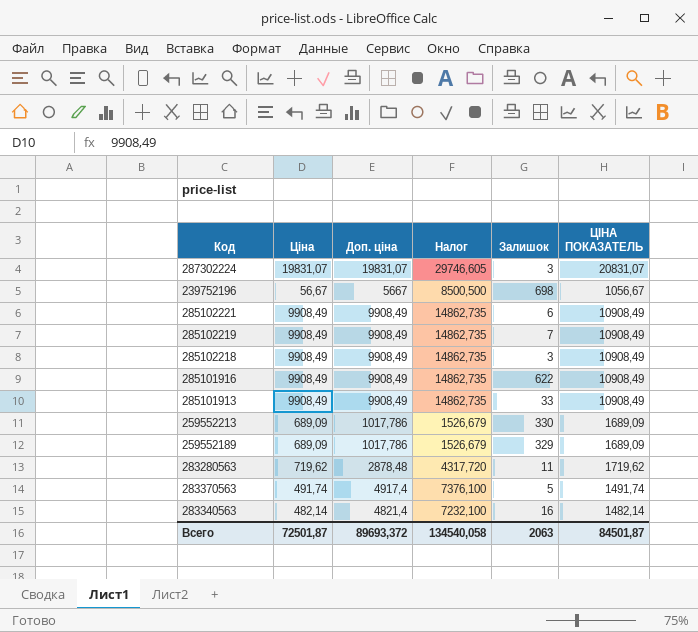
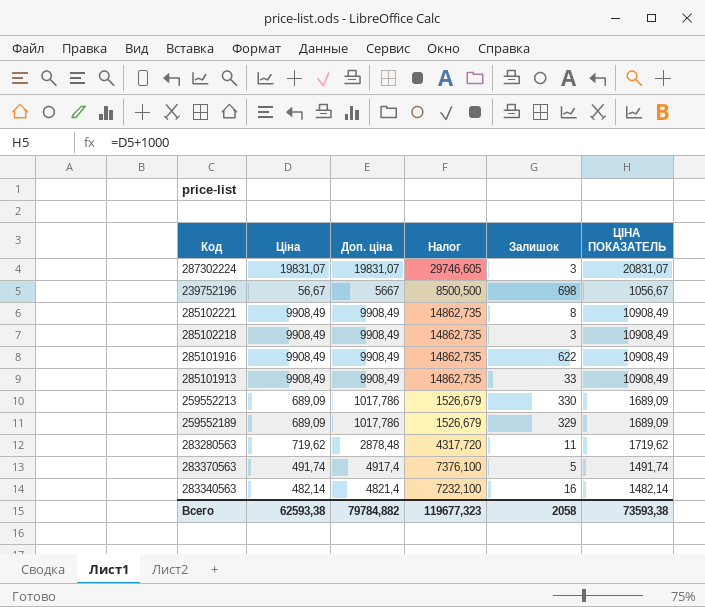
row 285102219: 9908,49 | 9908,49 | 14862,735 | 7 | 10908,49 -> none
285102221 | Залишок: 6 -> 8
Всего | Ціна: 72501,87 -> 62593,38
Всего | Доп. ціна: 89693,372 -> 79784,882
Всего | Налог: 134540,058 -> 119677,323
Всего | Залишок: 2063 -> 2058
Всего | ЦІНА ПОКАЗАТЕЛЬ: 84501,87 -> 73593,38

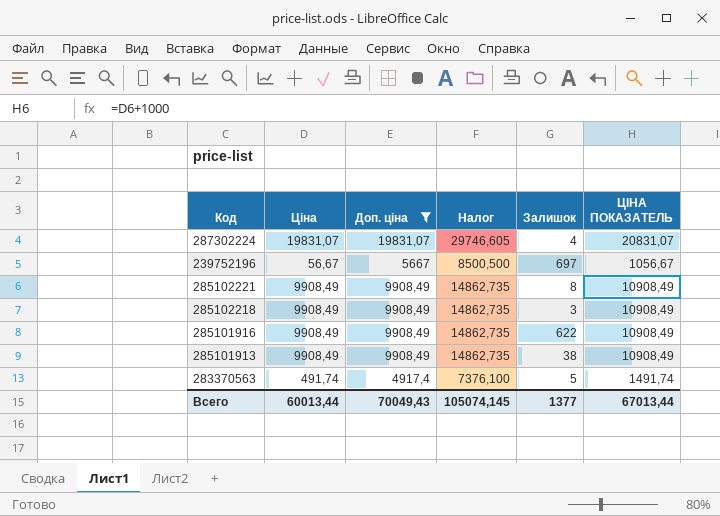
filter: none -> Доп. ціна >= 4917,4
287302224 | Залишок: 3 -> 4
239752196 | Залишок: 698 -> 697
285101913 | Залишок: 33 -> 38
Всего | Ціна: 62593,38 -> 60013,44
Всего | Доп. ціна: 79784,882 -> 70049,43
Всего | Налог: 119677,323 -> 105074,145
Всего | Залишок: 2058 -> 1377
Всего | ЦІНА ПОКАЗАТЕЛЬ: 73593,38 -> 67013,44

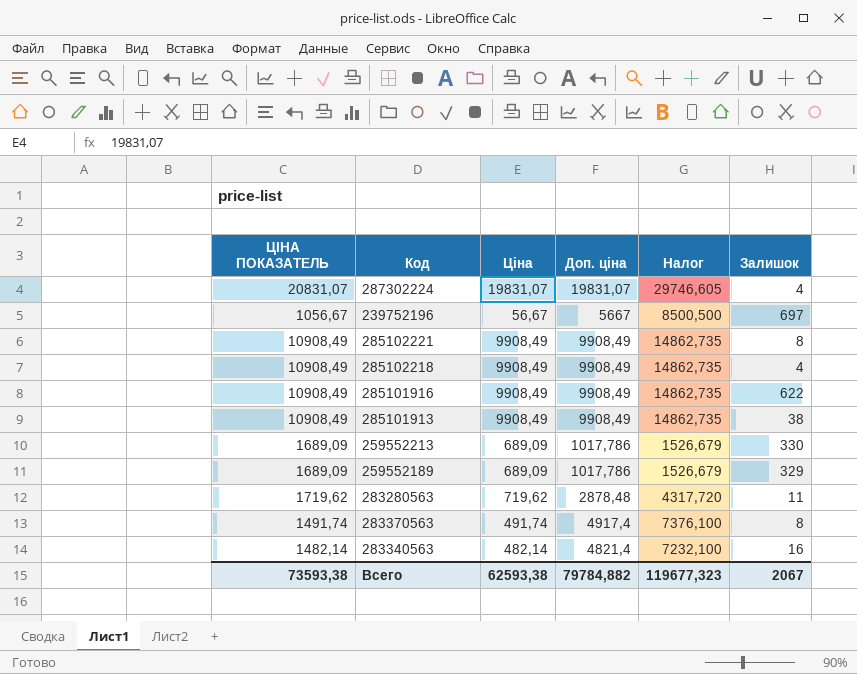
filter: Доп. ціна >= 4917,4 -> none
column ЦІНА ПОКАЗАТЕЛЬ | position: 6 -> 1
285102218 | Залишок: 3 -> 4
283370563 | Залишок: 5 -> 8
Всего | ЦІНА ПОКАЗАТЕЛЬ: 67013,44 -> 73593,38
Всего | Ціна: 60013,44 -> 62593,38
Всего | Доп. ціна: 70049,43 -> 79784,882
Всего | Налог: 105074,145 -> 119677,323
Всего | Залишок: 1377 -> 2067

